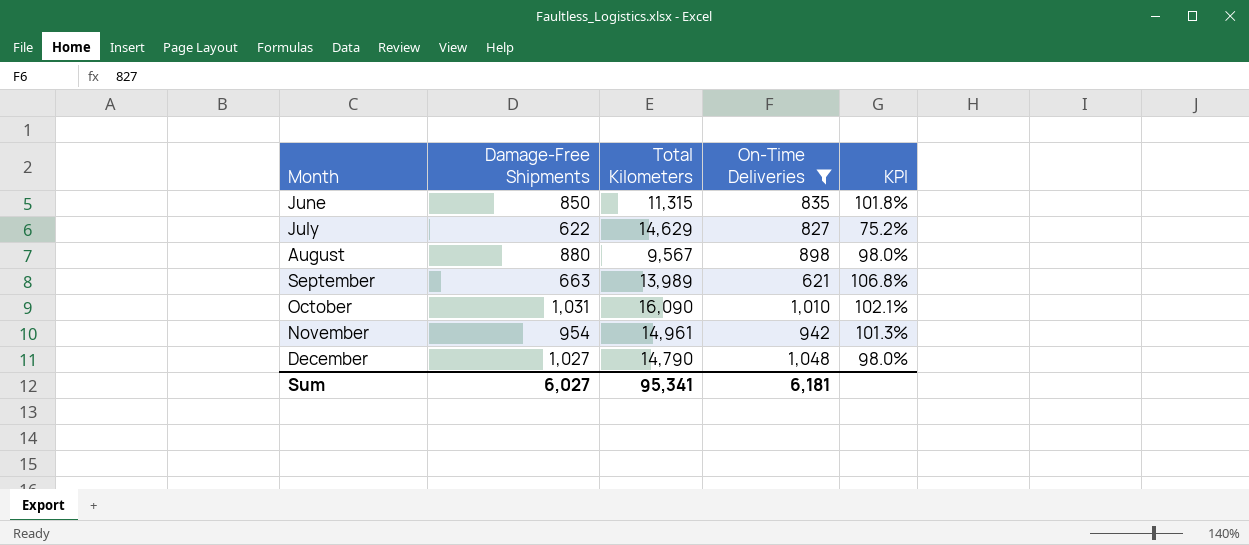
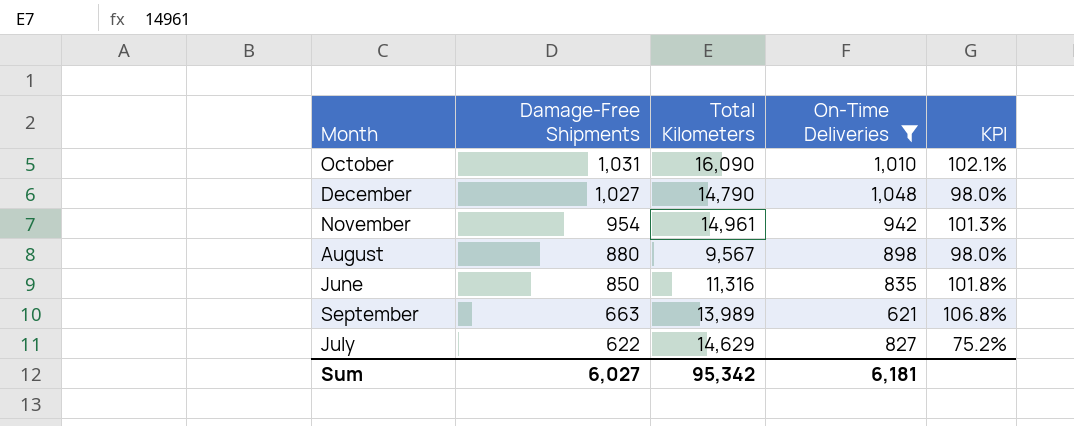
row order: Month ascending -> Damage-Free Shipments descending
June | Total Kilometers: 11,315 -> 11,316
Sum | Total Kilometers: 95,341 -> 95,342

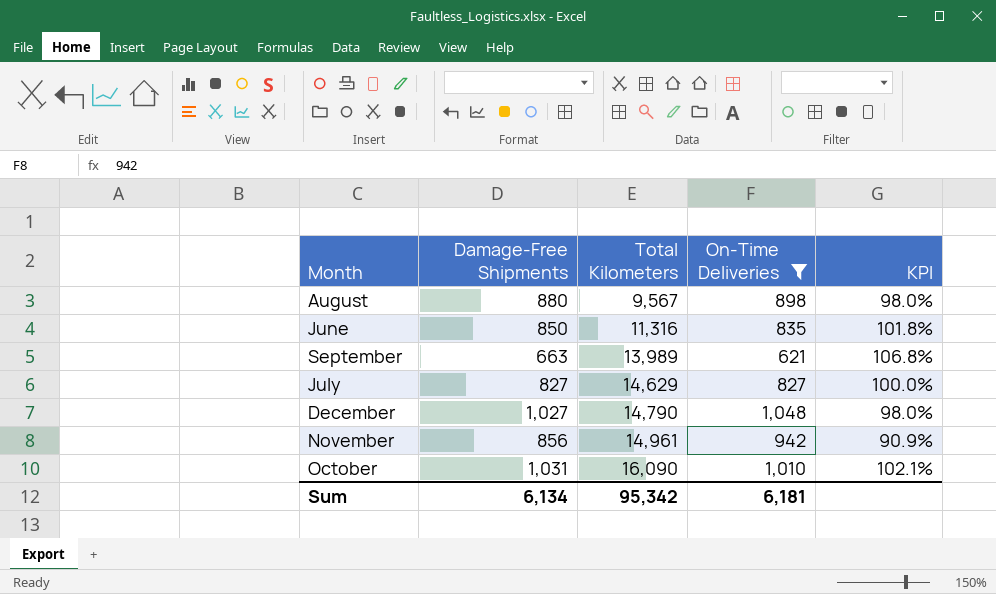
row order: Damage-Free Shipments descending -> Total Kilometers ascending
July | Damage-Free Shipments: 622 -> 827
July | KPI: 75.2% -> 100.0%
November | Damage-Free Shipments: 954 -> 856
November | KPI: 101.3% -> 90.9%
Sum | Damage-Free Shipments: 6,027 -> 6,134

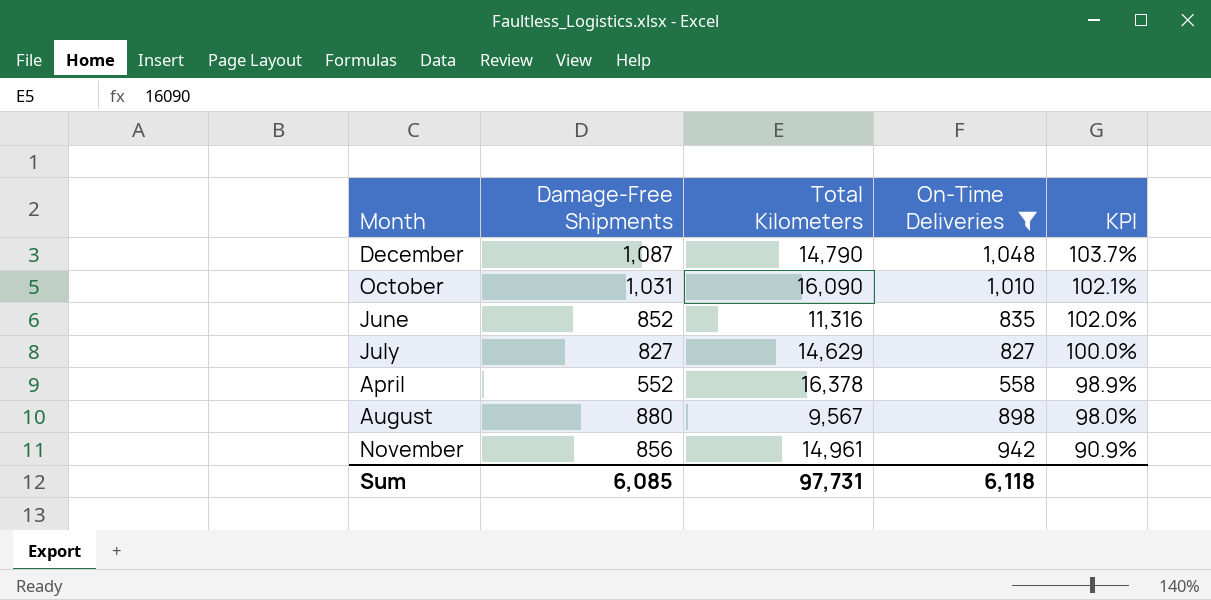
row order: Total Kilometers ascending -> KPI descending
row September: 663 | 13,989 | 621 | 106.8% -> none
December | Damage-Free Shipments: 1,027 -> 1,087
December | KPI: 98.0% -> 103.7%
June | Damage-Free Shipments: 850 -> 852
June | KPI: 101.8% -> 102.0%
row April: none -> 552 | 16,378 | 558 | 98.9%
Sum | Damage-Free Shipments: 6,134 -> 6,085
Sum | Total Kilometers: 95,342 -> 97,731
Sum | On-Time Deliveries: 6,181 -> 6,118

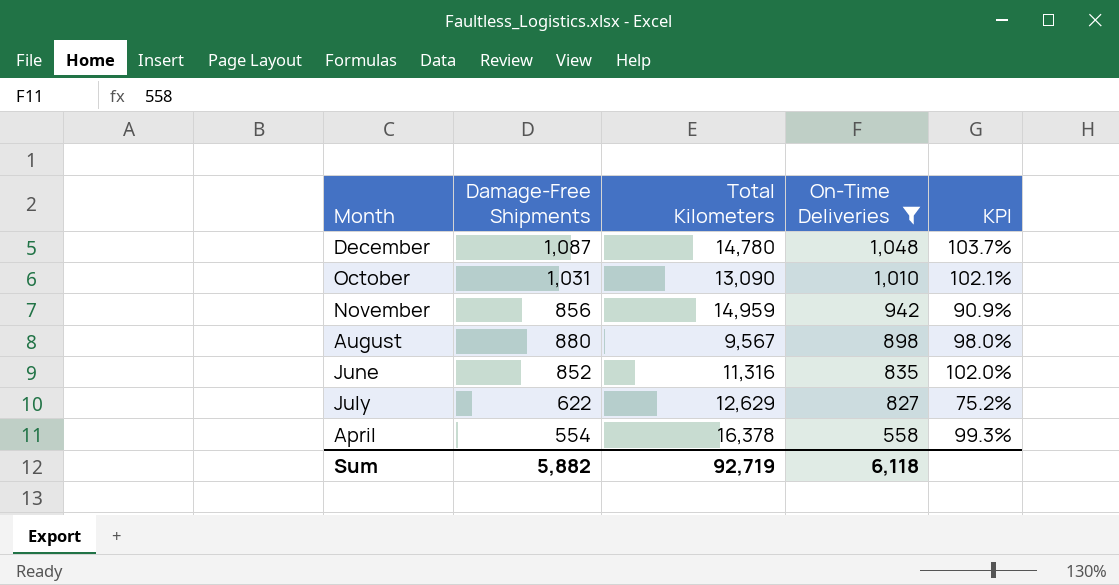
row order: KPI descending -> On-Time Deliveries descending
December | Total Kilometers: 14,790 -> 14,780
October | Total Kilometers: 16,090 -> 13,090
November | Total Kilometers: 14,961 -> 14,959
July | Damage-Free Shipments: 827 -> 622
July | Total Kilometers: 14,629 -> 12,629
July | KPI: 100.0% -> 75.2%
April | Damage-Free Shipments: 552 -> 554
April | KPI: 98.9% -> 99.3%
Sum | Damage-Free Shipments: 6,085 -> 5,882
Sum | Total Kilometers: 97,731 -> 92,719

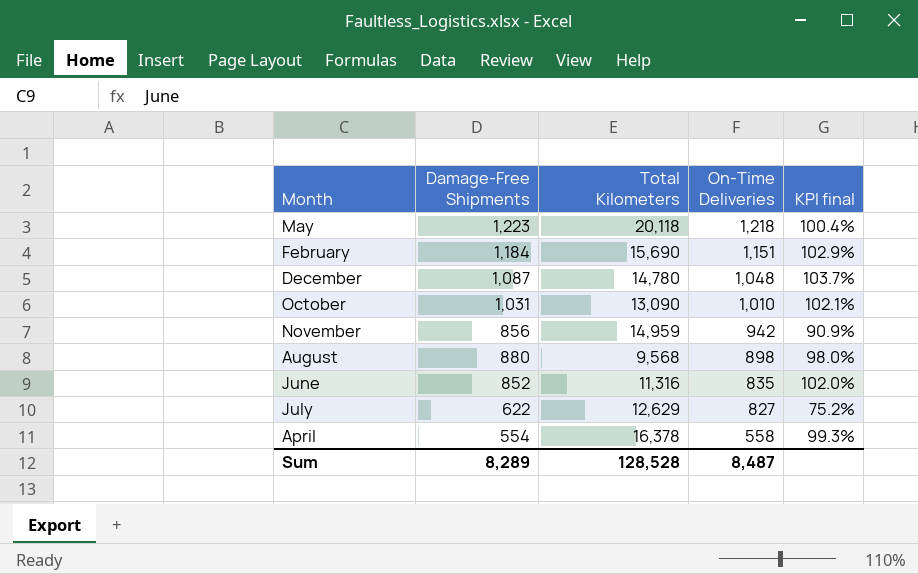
filter: On-Time Deliveries <= 1,048 -> none
column name: KPI -> KPI final
August | Total Kilometers: 9,567 -> 9,568
Sum | Damage-Free Shipments: 5,882 -> 8,289
Sum | Total Kilometers: 92,719 -> 128,528
Sum | On-Time Deliveries: 6,118 -> 8,487

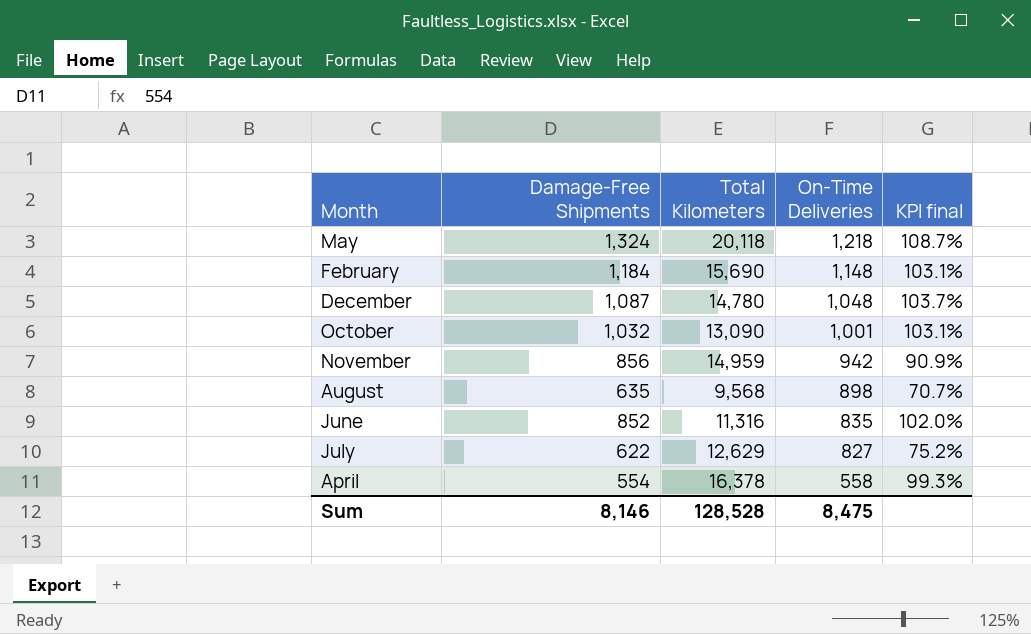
May | Damage-Free Shipments: 1,223 -> 1,324
May | KPI final: 100.4% -> 108.7%
February | On-Time Deliveries: 1,151 -> 1,148
February | KPI final: 102.9% -> 103.1%
October | Damage-Free Shipments: 1,031 -> 1,032
October | On-Time Deliveries: 1,010 -> 1,001
October | KPI final: 102.1% -> 103.1%
August | Damage-Free Shipments: 880 -> 635
August | KPI final: 98.0% -> 70.7%
Sum | Damage-Free Shipments: 8,289 -> 8,146
Sum | On-Time Deliveries: 8,487 -> 8,475

